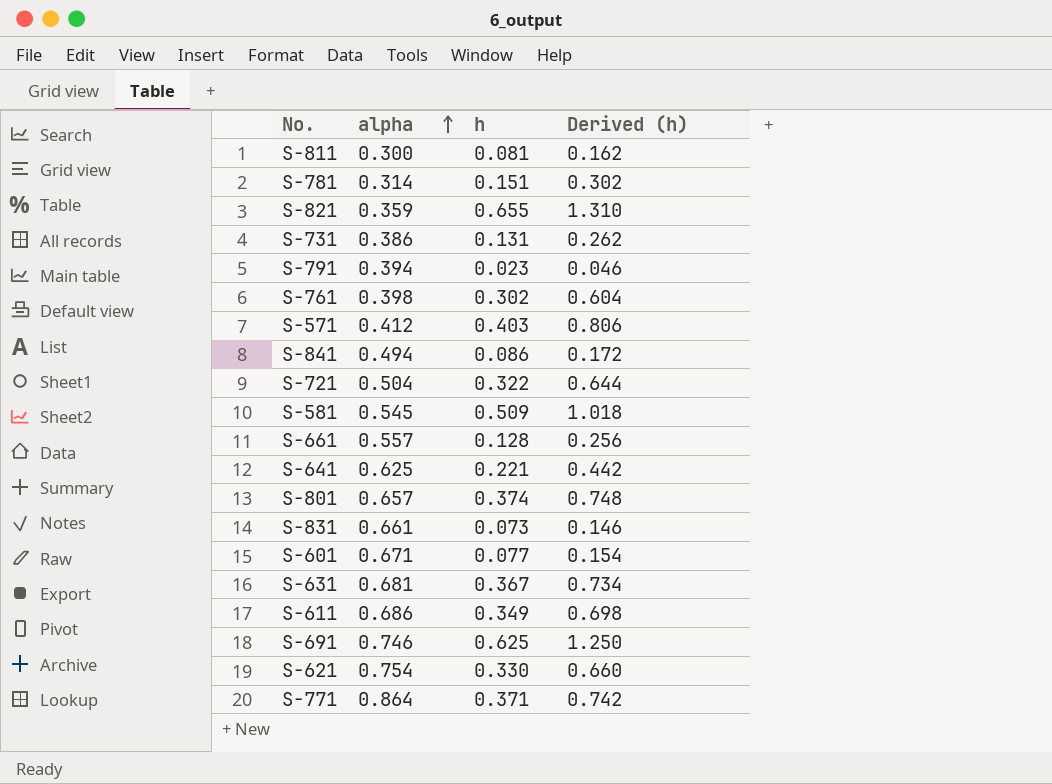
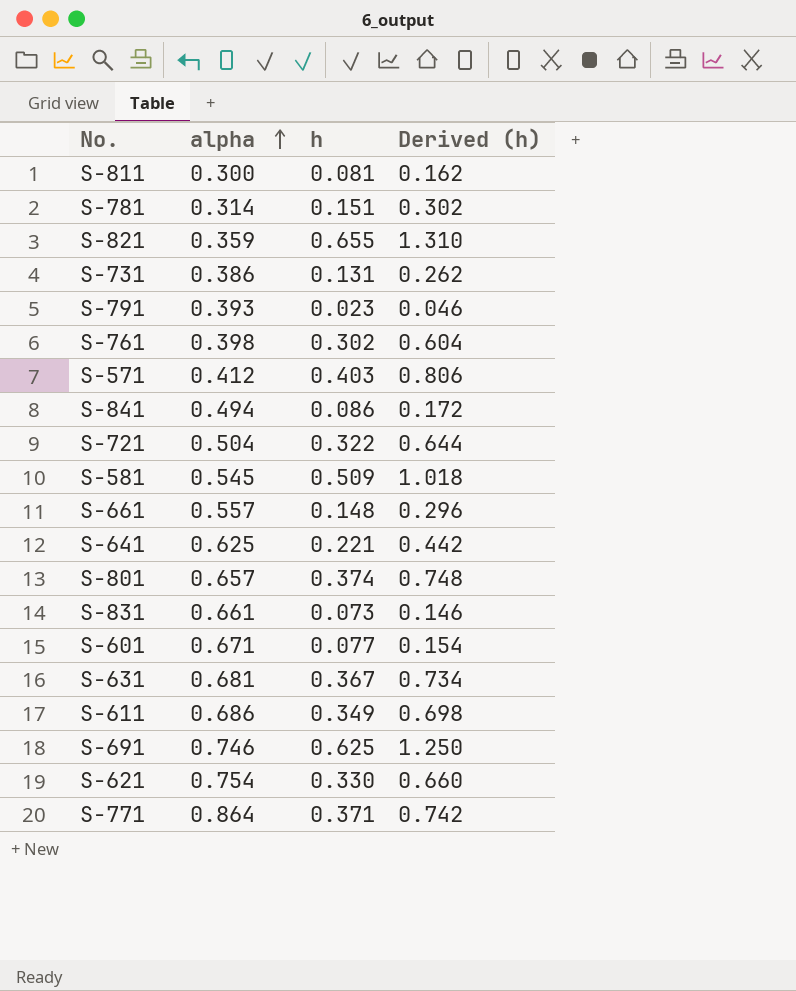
S-791 | alpha: 0.394 -> 0.393
S-661 | h: 0.128 -> 0.148
S-661 | Derived (h): 0.256 -> 0.296

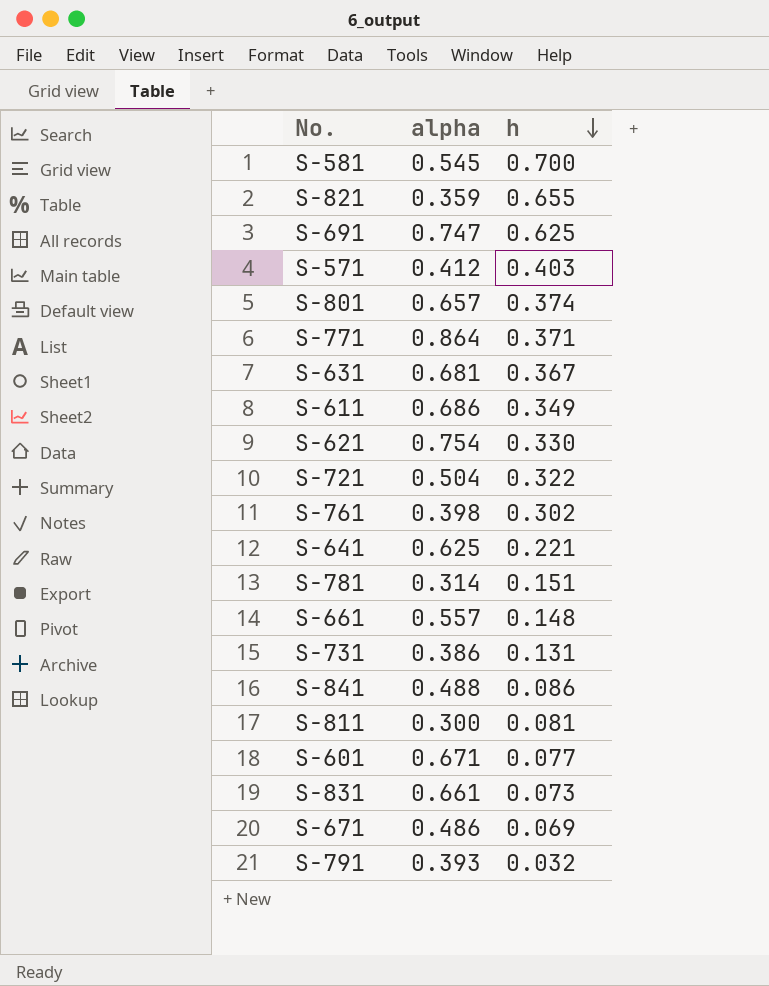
row order: alpha ascending -> h descending
column Derived (h) | formula: [h] * 2 -> none
S-581 | h: 0.509 -> 0.700
S-691 | alpha: 0.746 -> 0.747
S-841 | alpha: 0.494 -> 0.488
row S-671: none -> 0.486 | 0.069
S-791 | h: 0.023 -> 0.032

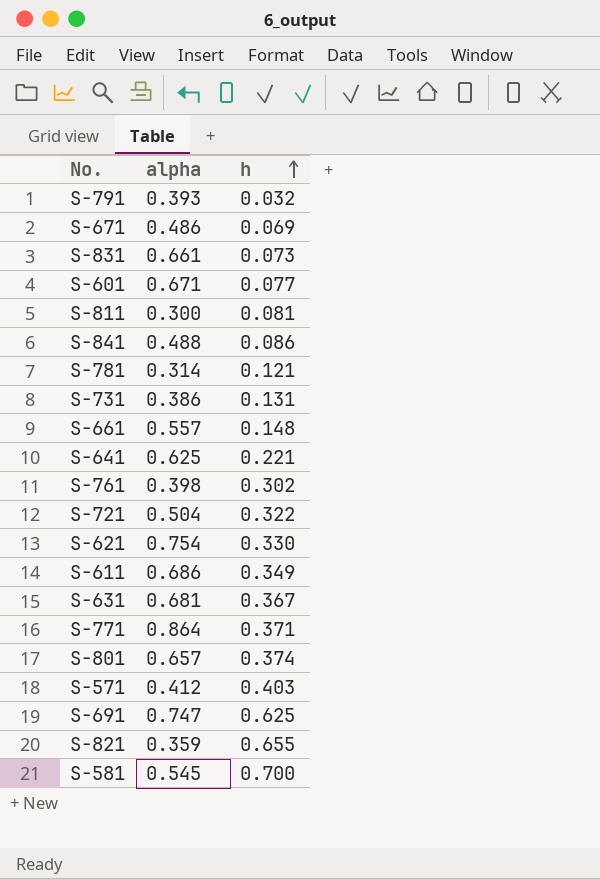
row order: h descending -> h ascending
S-781 | h: 0.151 -> 0.121

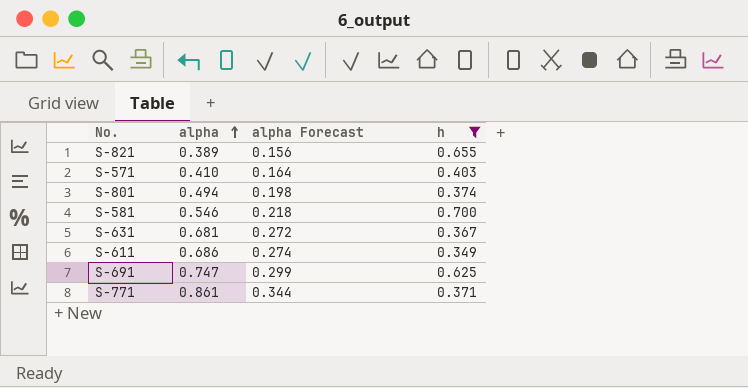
filter: none -> h >= 0.349
row order: h ascending -> alpha ascending
column alpha Forecast | formula: none -> [alpha] * 0.4
S-821 | alpha: 0.359 -> 0.389
S-571 | alpha: 0.412 -> 0.410
S-801 | alpha: 0.657 -> 0.494
S-581 | alpha: 0.545 -> 0.546
S-771 | alpha: 0.864 -> 0.861

